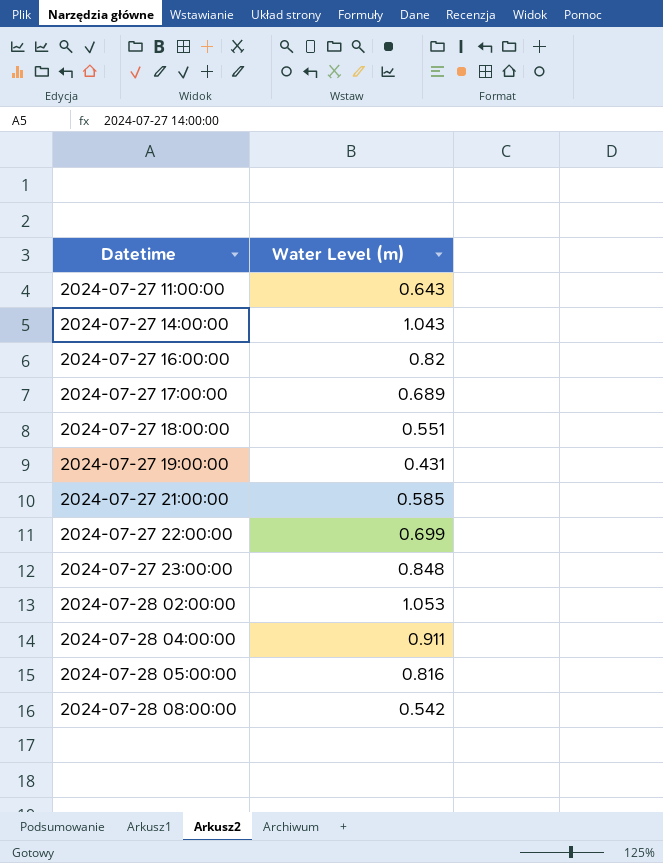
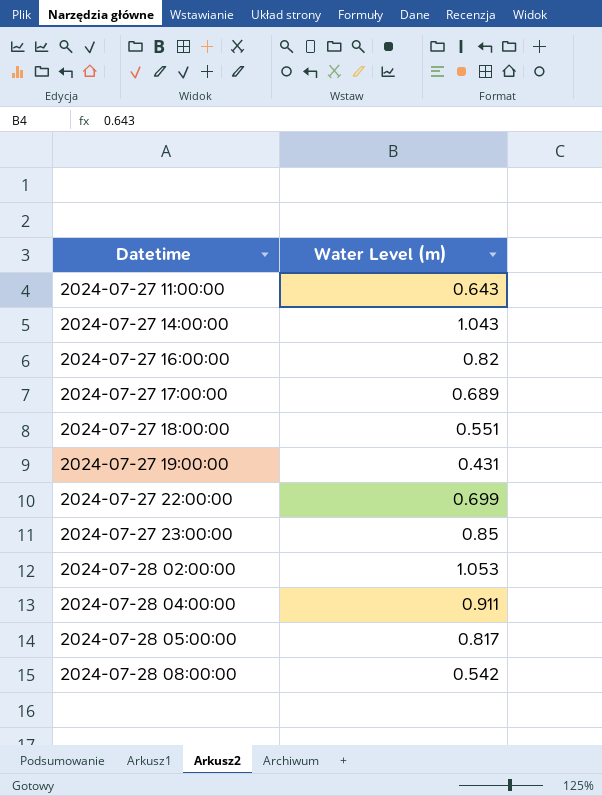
row 2024-07-27 21:00:00: 0.585 -> none
2024-07-27 23:00:00 | Water Level (m): 0.848 -> 0.85
2024-07-28 05:00:00 | Water Level (m): 0.816 -> 0.817

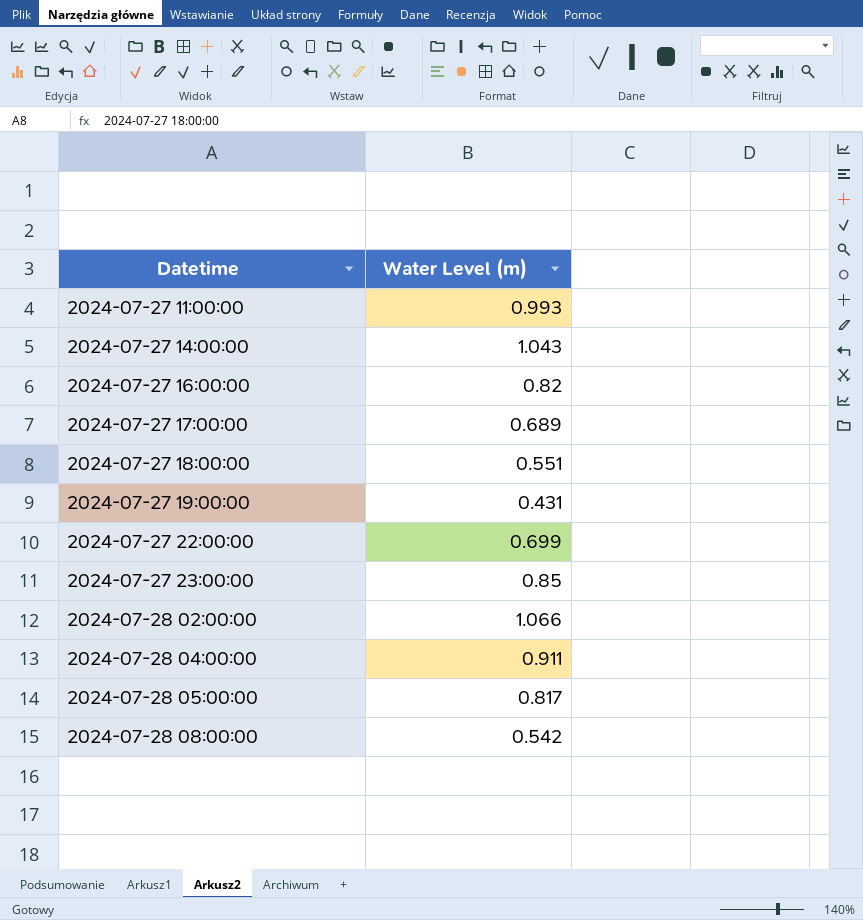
2024-07-27 11:00:00 | Water Level (m): 0.643 -> 0.993
2024-07-28 02:00:00 | Water Level (m): 1.053 -> 1.066

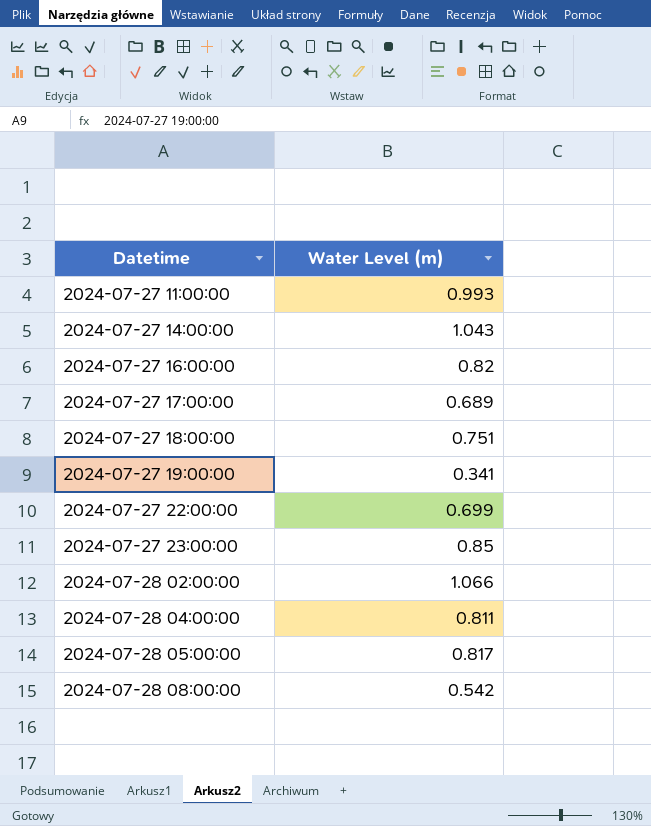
2024-07-27 18:00:00 | Water Level (m): 0.551 -> 0.751
2024-07-27 19:00:00 | Water Level (m): 0.431 -> 0.341
2024-07-28 04:00:00 | Water Level (m): 0.911 -> 0.811

